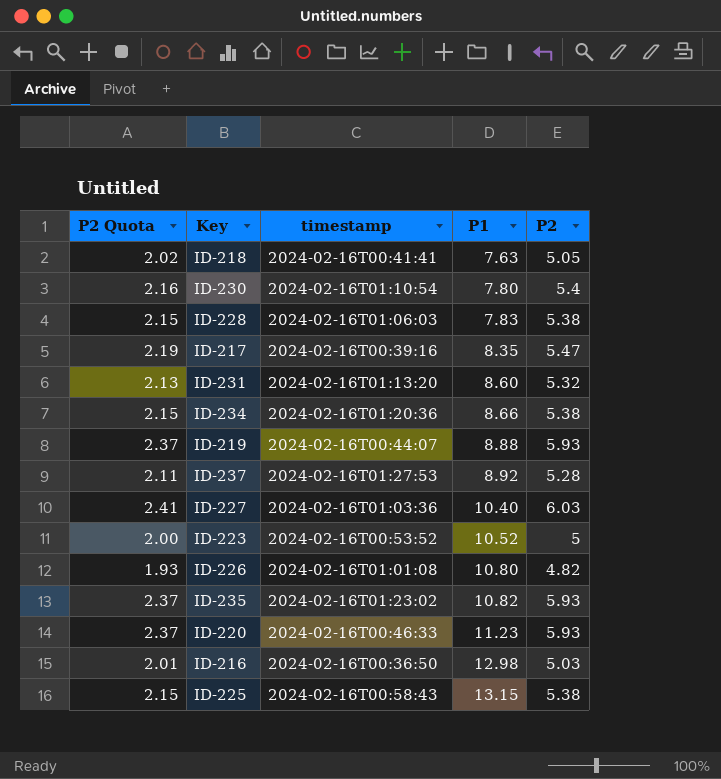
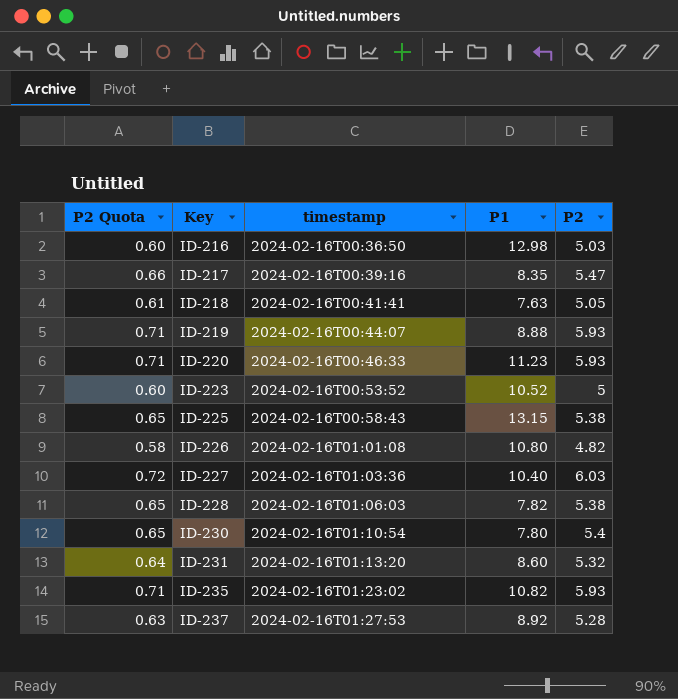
row order: P1 ascending -> Key ascending
column P2 Quota | formula: [P2] * 0.4 -> [P2] * 0.12
row ID-234: 2.15 | 2024-02-16T01:20:36 | 8.66 | 5.38 -> none
ID-228 | P1: 7.83 -> 7.82

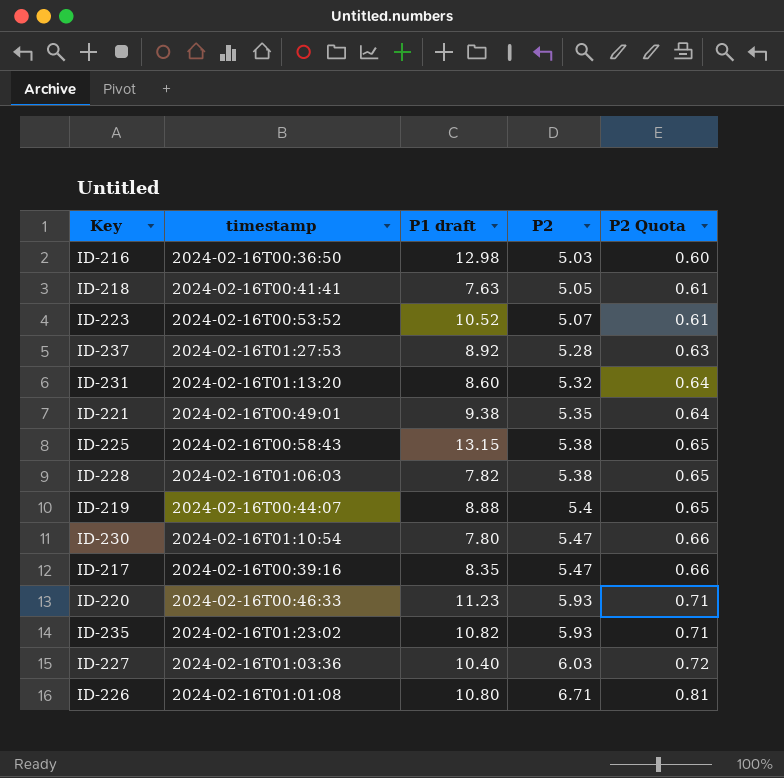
row order: Key ascending -> P2 ascending
column name: P1 -> P1 draft
column P2 Quota | position: 1 -> 5
ID-223 | P2: 5 -> 5.07
ID-223 | P2 Quota: 0.60 -> 0.61
row ID-221: none -> 2024-02-16T00:49:01 | 9.38 | 5.35 | 0.64
ID-219 | P2: 5.93 -> 5.4
ID-219 | P2 Quota: 0.71 -> 0.65
ID-230 | P2: 5.4 -> 5.47
ID-230 | P2 Quota: 0.65 -> 0.66
ID-226 | P2: 4.82 -> 6.71
ID-226 | P2 Quota: 0.58 -> 0.81

